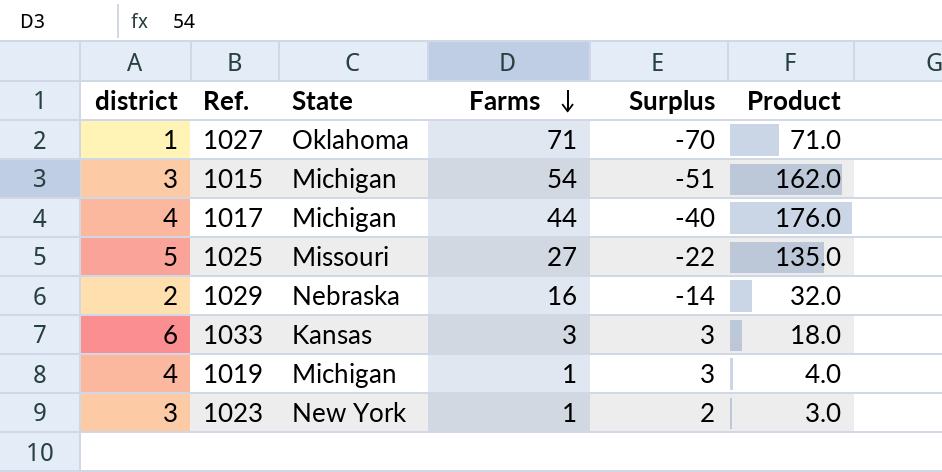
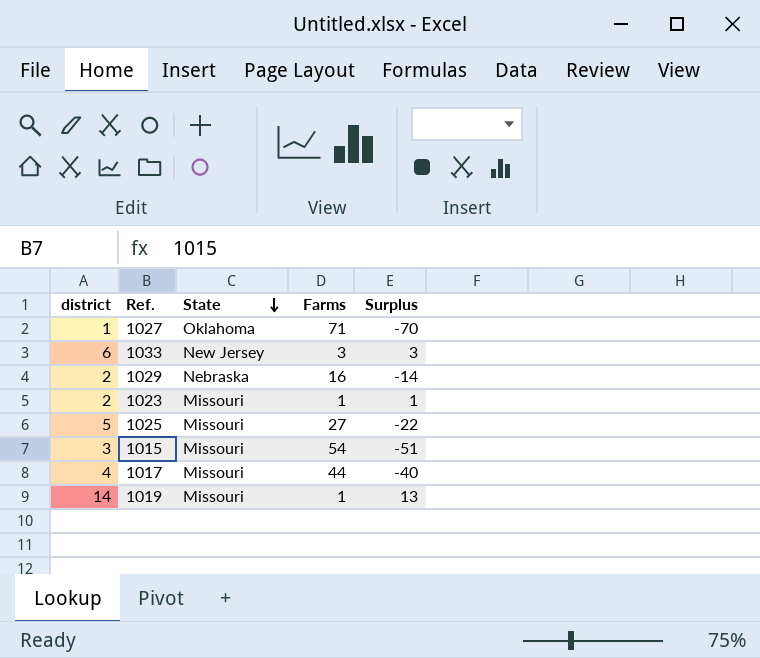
row order: Farms descending -> State descending
column Product | formula: [district] * [Farms] -> none
1033 | State: Kansas -> New Jersey
1023 | district: 3 -> 2
1023 | State: New York -> Missouri
1023 | Surplus: 2 -> 1
1015 | State: Michigan -> Missouri
1017 | State: Michigan -> Missouri
1019 | district: 4 -> 14
1019 | State: Michigan -> Missouri
1019 | Surplus: 3 -> 13

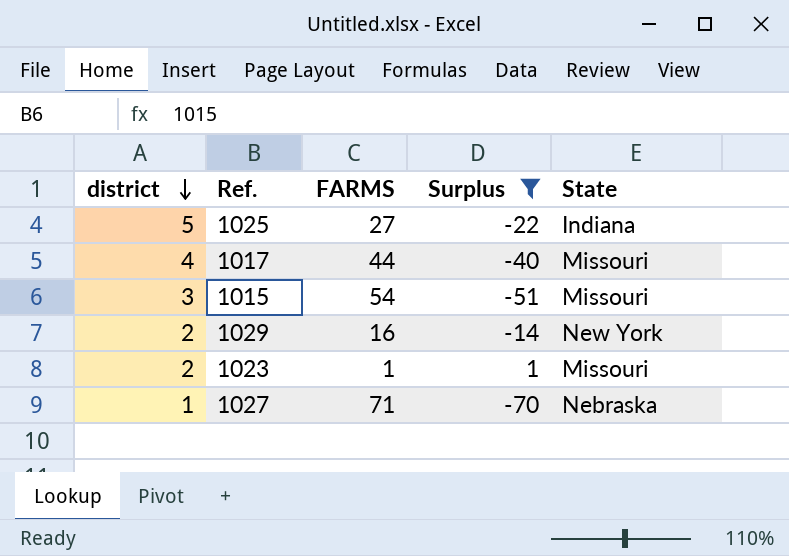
filter: none -> Surplus <= 1
row order: State descending -> district descending
column name: Farms -> FARMS
column State | position: 3 -> 5
1025 | State: Missouri -> Indiana
1029 | State: Nebraska -> New York
1027 | State: Oklahoma -> Nebraska

